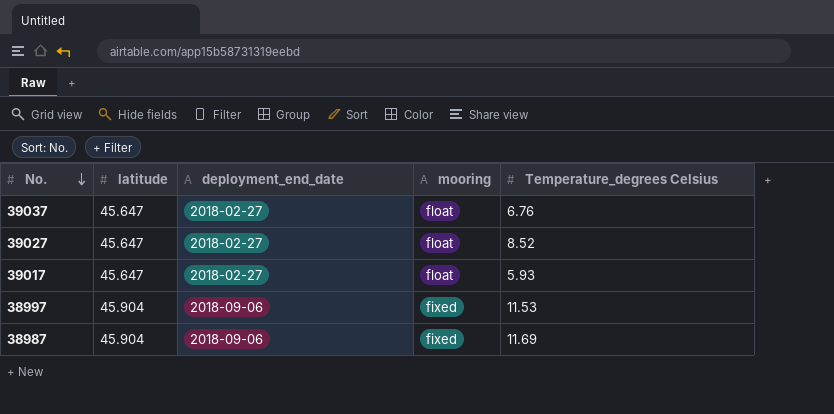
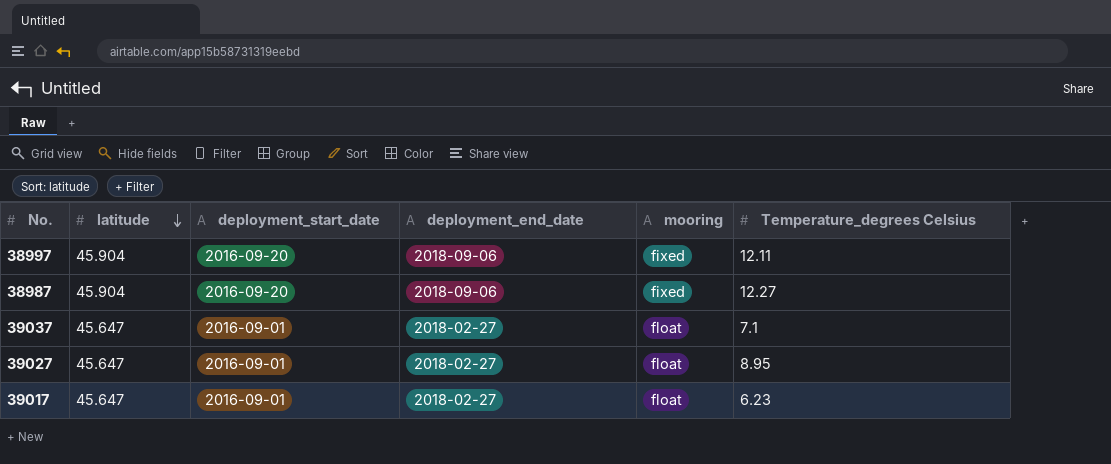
row order: No. descending -> latitude descending
column deployment_start_date | position: none -> 3
38997 | Temperature_degrees Celsius: 11.53 -> 12.11
38987 | Temperature_degrees Celsius: 11.69 -> 12.27
39037 | Temperature_degrees Celsius: 6.76 -> 7.1
39027 | Temperature_degrees Celsius: 8.52 -> 8.95
39017 | Temperature_degrees Celsius: 5.93 -> 6.23

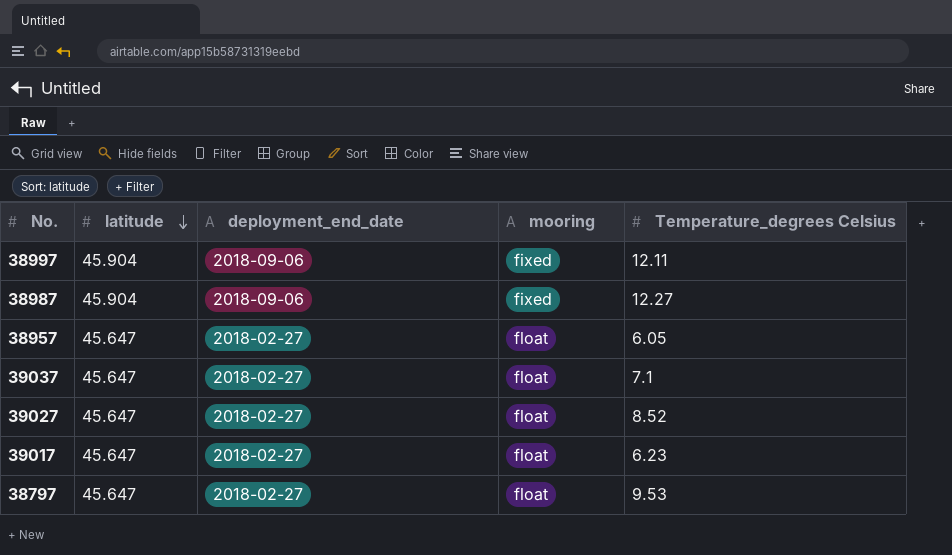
column deployment_start_date | position: 3 -> none
row 38957: none -> 45.647 | 2018-02-27 | float | 6.05
39027 | Temperature_degrees Celsius: 8.95 -> 8.52
row 38797: none -> 45.647 | 2018-02-27 | float | 9.53

